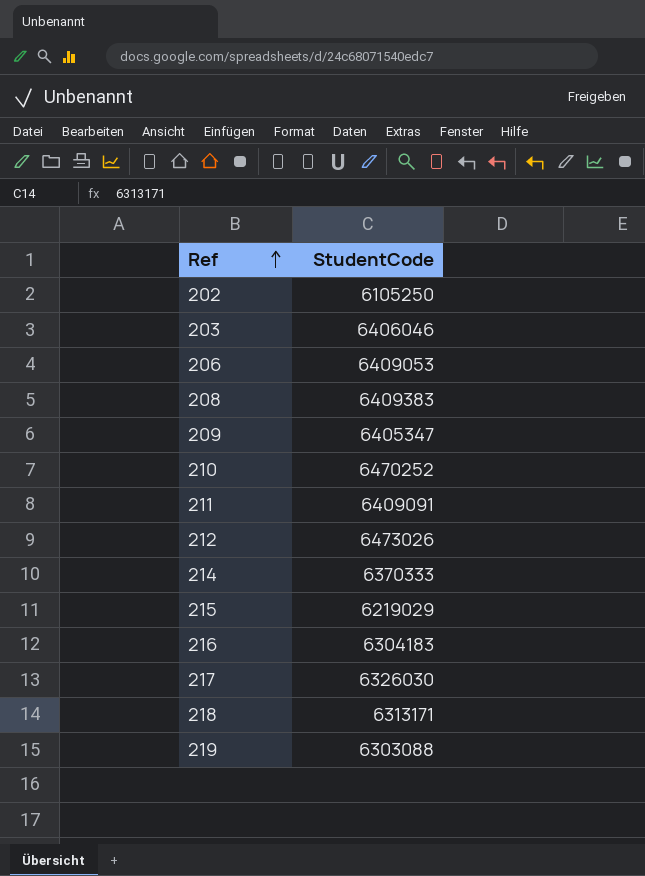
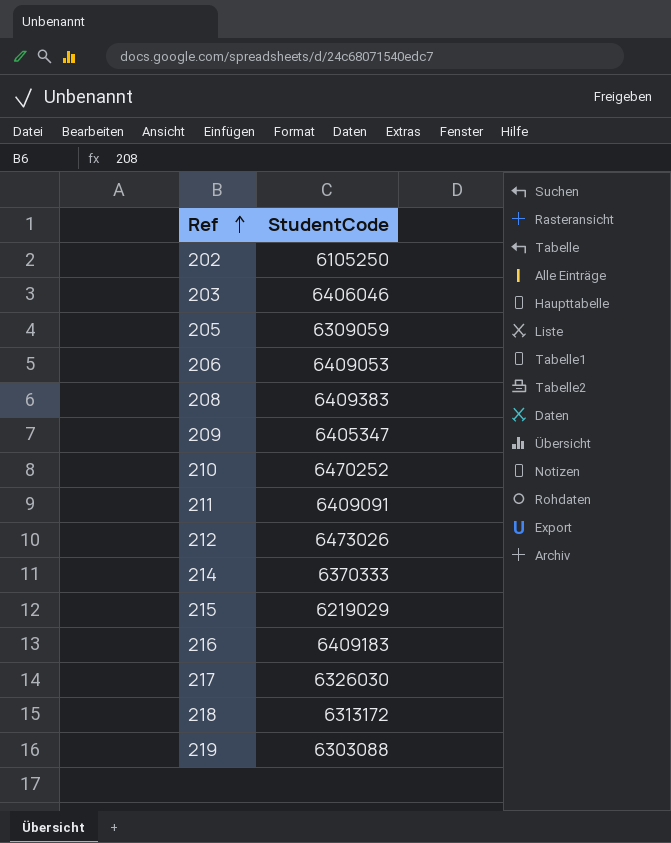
row 205: none -> 6309059
216 | StudentCode: 6304183 -> 6409183
218 | StudentCode: 6313171 -> 6313172

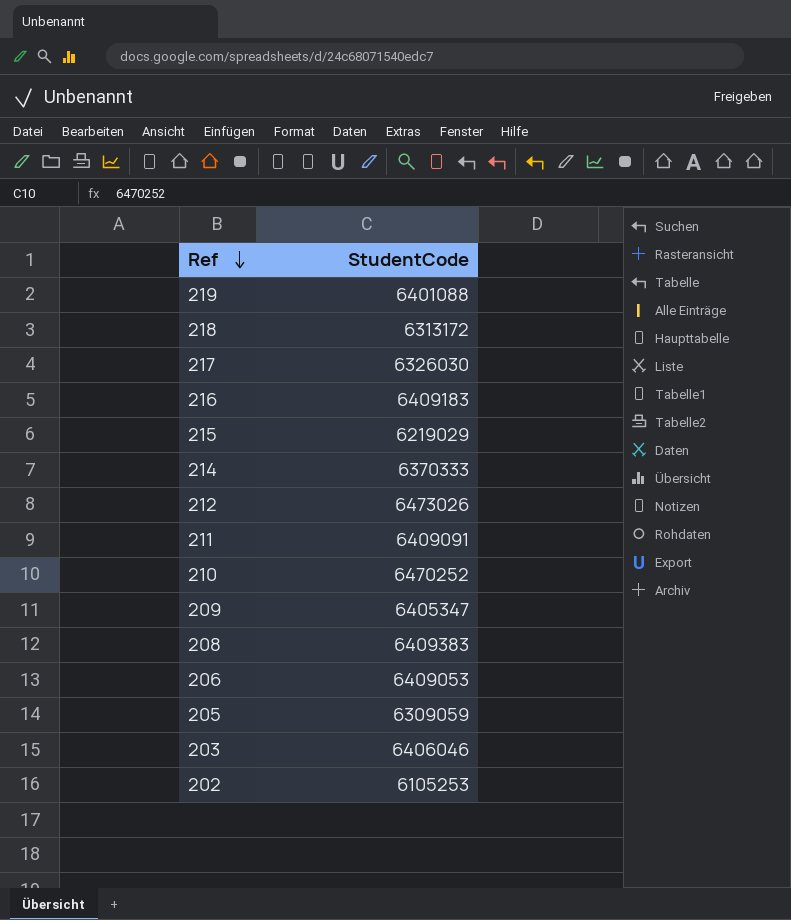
row order: Ref ascending -> Ref descending
219 | StudentCode: 6303088 -> 6401088
202 | StudentCode: 6105250 -> 6105253

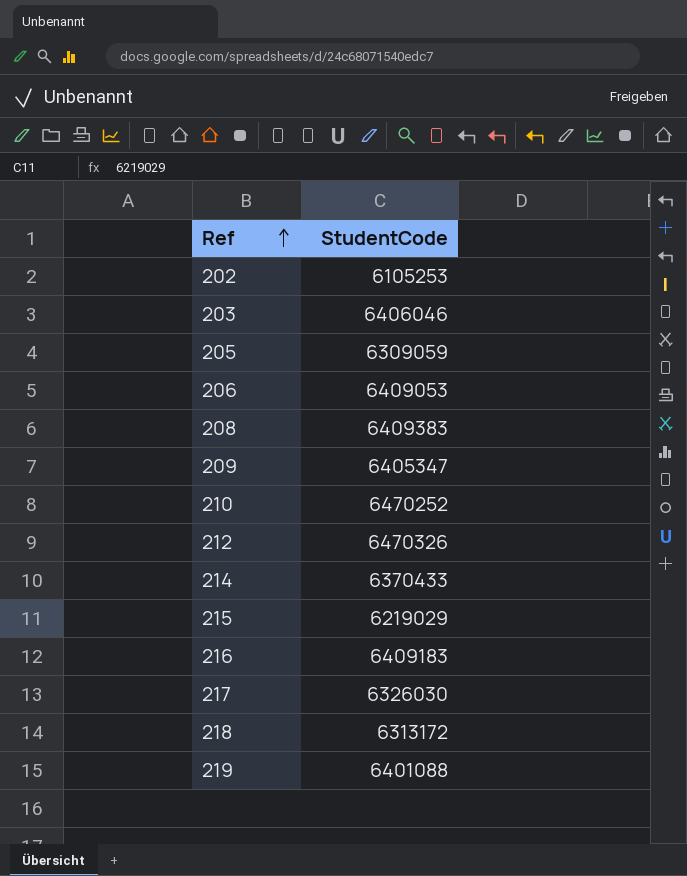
row order: Ref descending -> Ref ascending
row 211: 6409091 -> none
212 | StudentCode: 6473026 -> 6470326
214 | StudentCode: 6370333 -> 6370433

